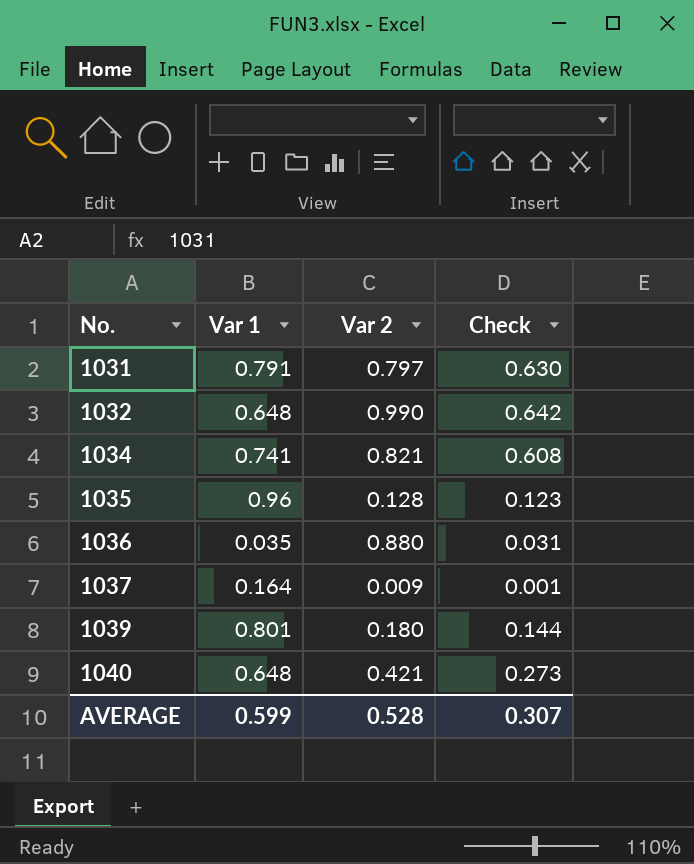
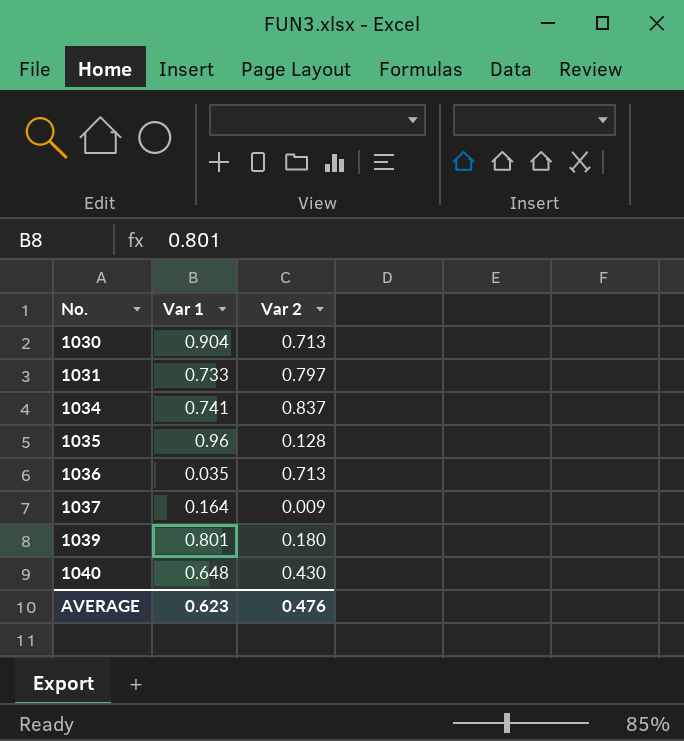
column Check | formula: [Var 1] * [Var 2] -> none
row 1032: 0.648 | 0.990 | 0.642 -> none
row 1030: none -> 0.904 | 0.713
1031 | Var 1: 0.791 -> 0.733
1034 | Var 2: 0.821 -> 0.837
1036 | Var 2: 0.880 -> 0.713
1040 | Var 2: 0.421 -> 0.430
AVERAGE | Var 1: 0.599 -> 0.623
AVERAGE | Var 2: 0.528 -> 0.476

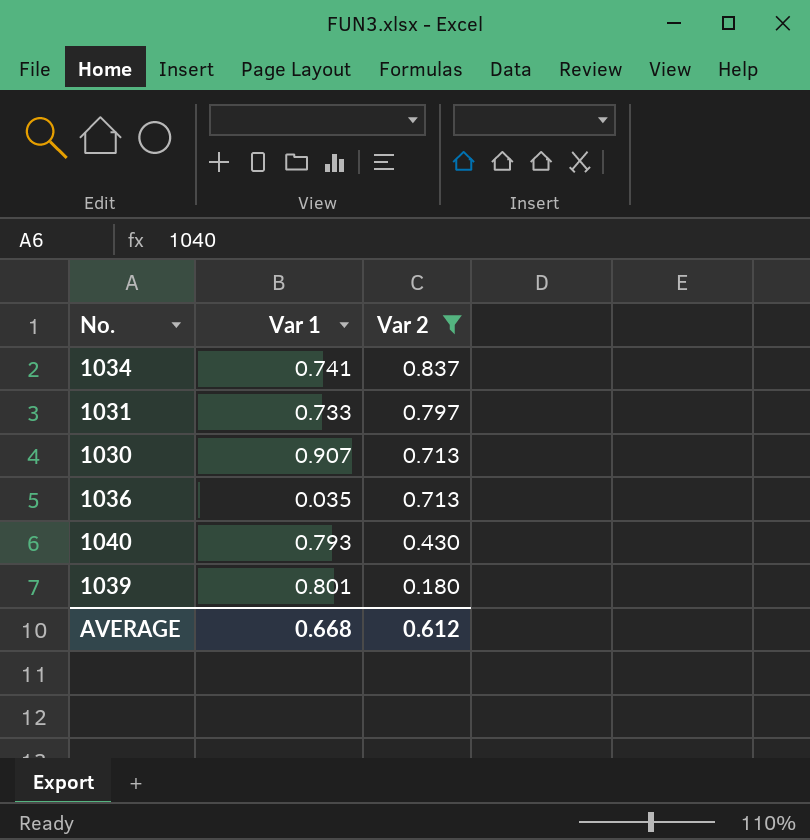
filter: none -> Var 2 >= 0.180
row order: No. ascending -> Var 2 descending
1030 | Var 1: 0.904 -> 0.907
1040 | Var 1: 0.648 -> 0.793
AVERAGE | Var 1: 0.623 -> 0.668
AVERAGE | Var 2: 0.476 -> 0.612

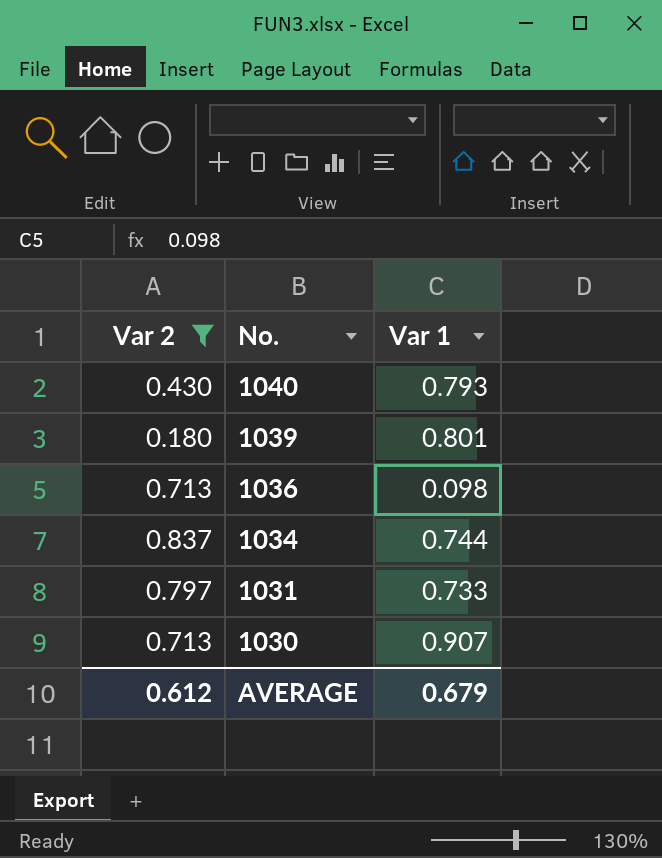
row order: Var 2 descending -> No. descending
column Var 2 | position: 3 -> 1
1036 | Var 1: 0.035 -> 0.098
1034 | Var 1: 0.741 -> 0.744
AVERAGE | Var 1: 0.668 -> 0.679

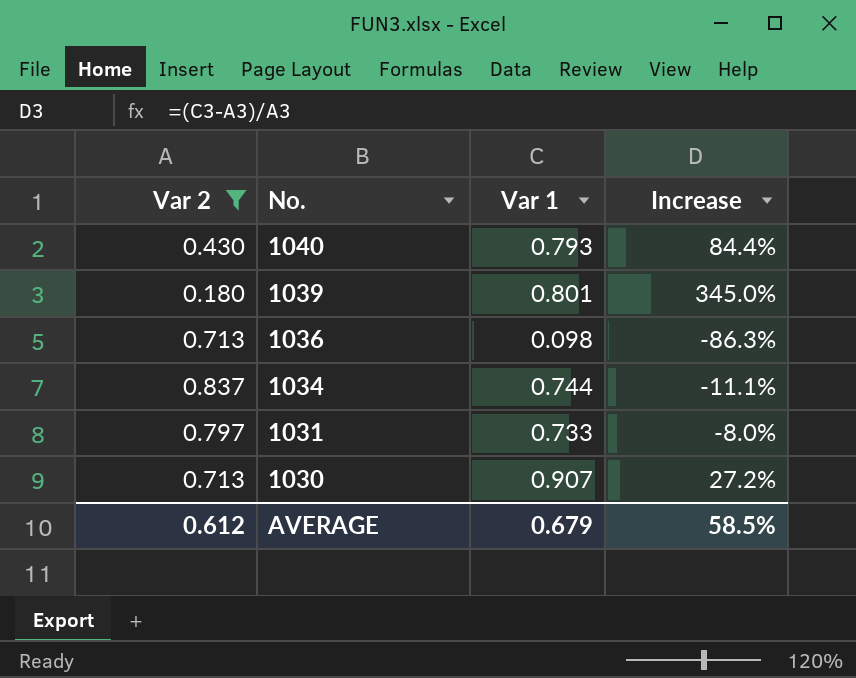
column Increase | formula: none -> ([Var 1] - [Var 2]) / [Var 2]

